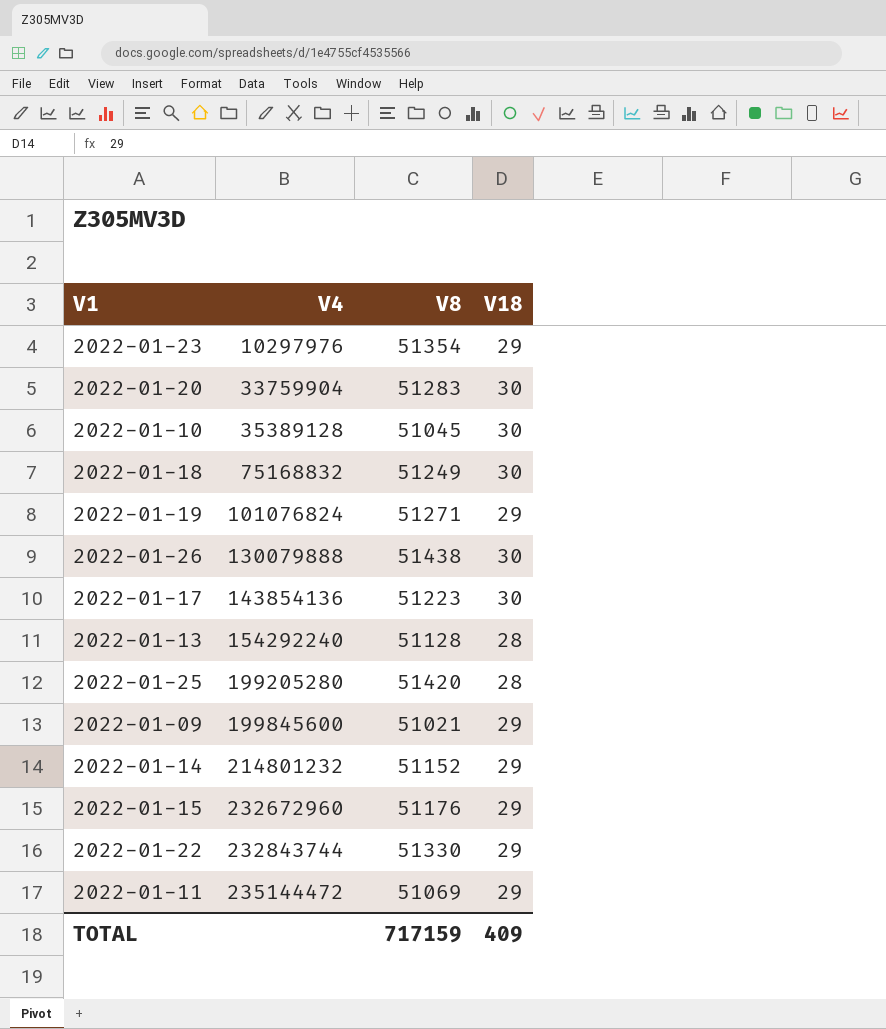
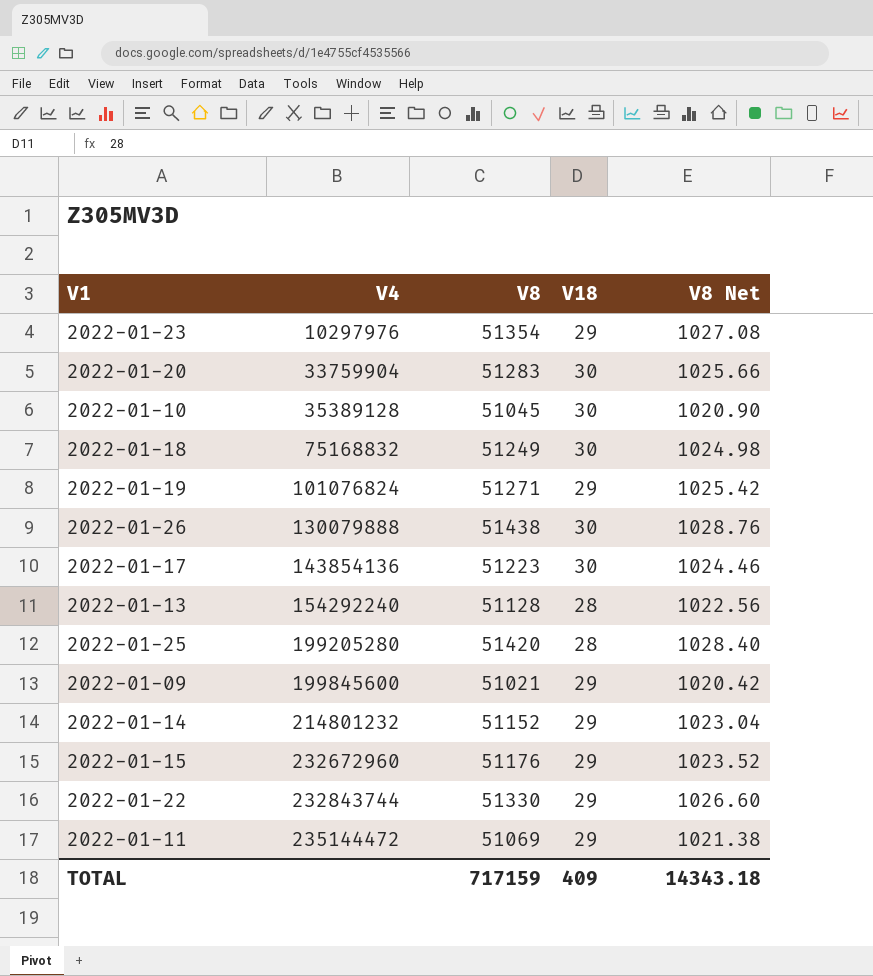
column V8 Net | formula: none -> [V8] * 0.02

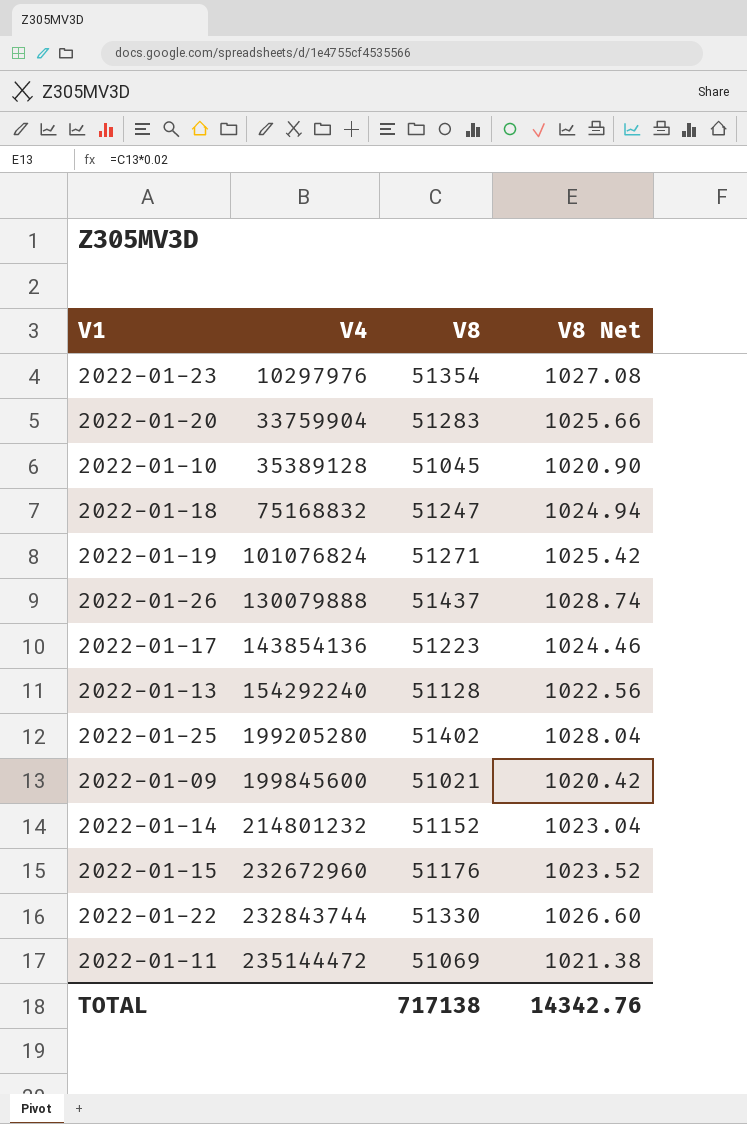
column V18 | position: 4 -> none
2022-01-18 | V8: 51249 -> 51247
2022-01-18 | V8 Net: 1024.98 -> 1024.94
2022-01-26 | V8: 51438 -> 51437
2022-01-26 | V8 Net: 1028.76 -> 1028.74
2022-01-25 | V8: 51420 -> 51402
2022-01-25 | V8 Net: 1028.40 -> 1028.04
TOTAL | V8: 717159 -> 717138
TOTAL | V8 Net: 14343.18 -> 14342.76

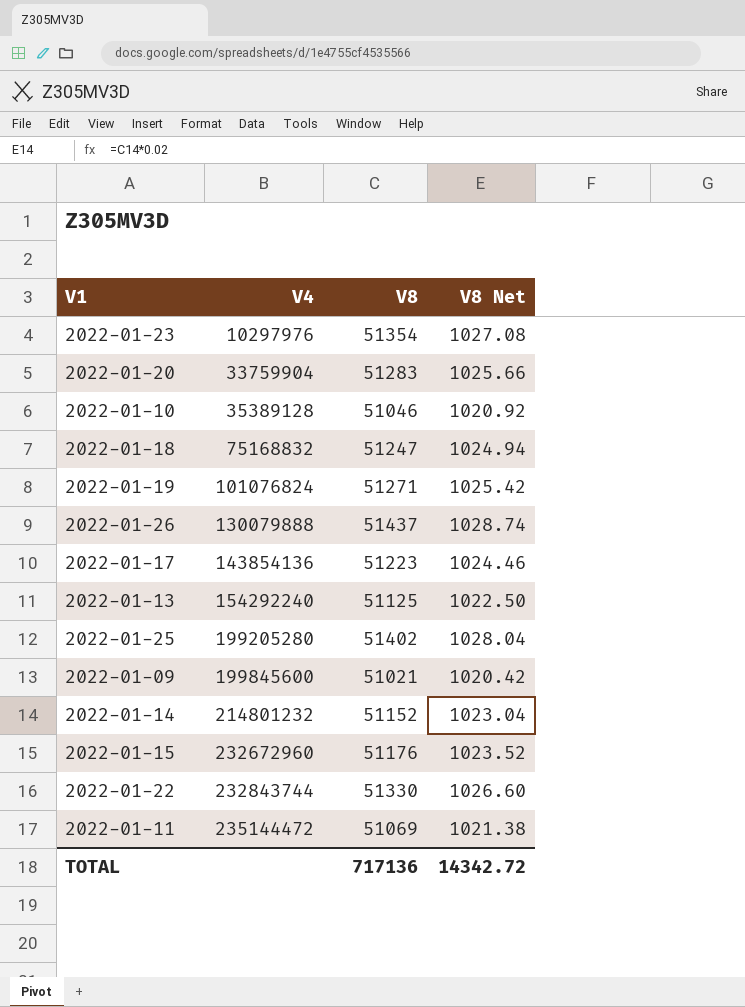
2022-01-10 | V8: 51045 -> 51046
2022-01-10 | V8 Net: 1020.90 -> 1020.92
2022-01-13 | V8: 51128 -> 51125
2022-01-13 | V8 Net: 1022.56 -> 1022.50
TOTAL | V8: 717138 -> 717136
TOTAL | V8 Net: 14342.76 -> 14342.72

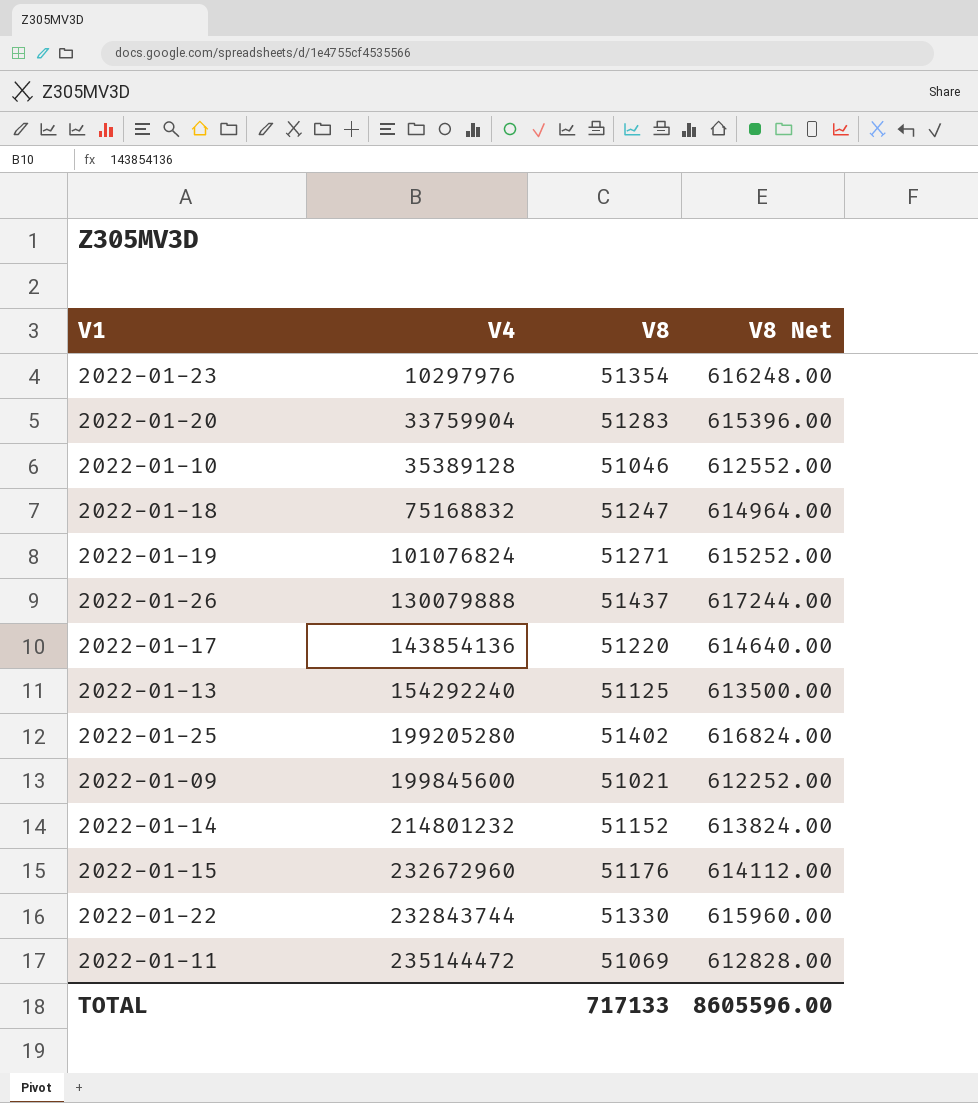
column V8 Net | formula: [V8] * 0.02 -> [V8] * 12
2022-01-17 | V8: 51223 -> 51220
TOTAL | V8: 717136 -> 717133
TOTAL | V8 Net: 14342.72 -> 8605596.00

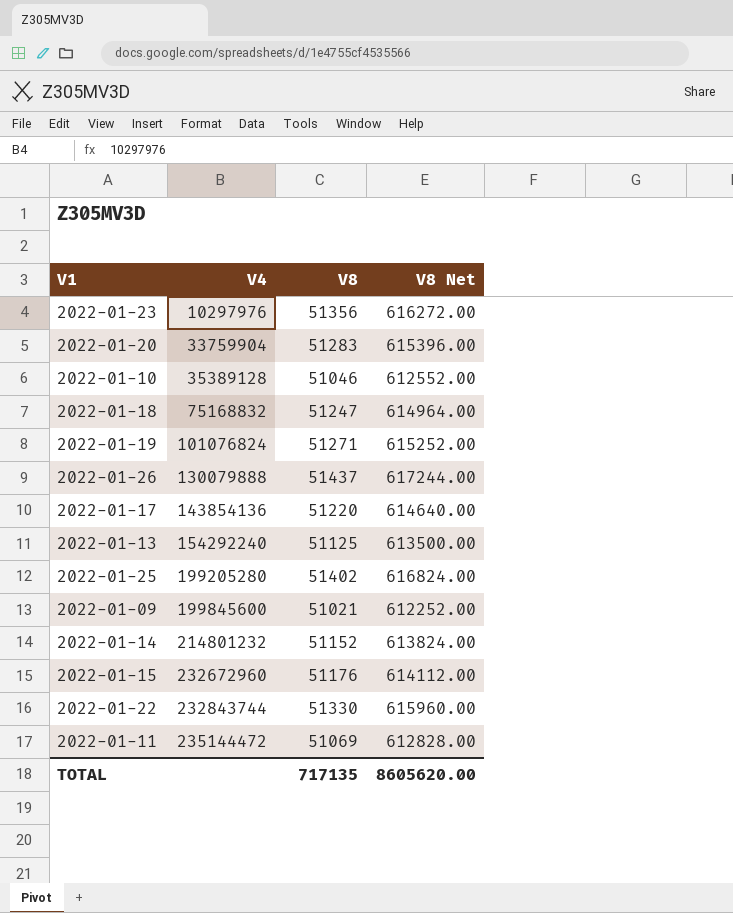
2022-01-23 | V8: 51354 -> 51356
2022-01-23 | V8 Net: 616248.00 -> 616272.00
TOTAL | V8: 717133 -> 717135
TOTAL | V8 Net: 8605596.00 -> 8605620.00

